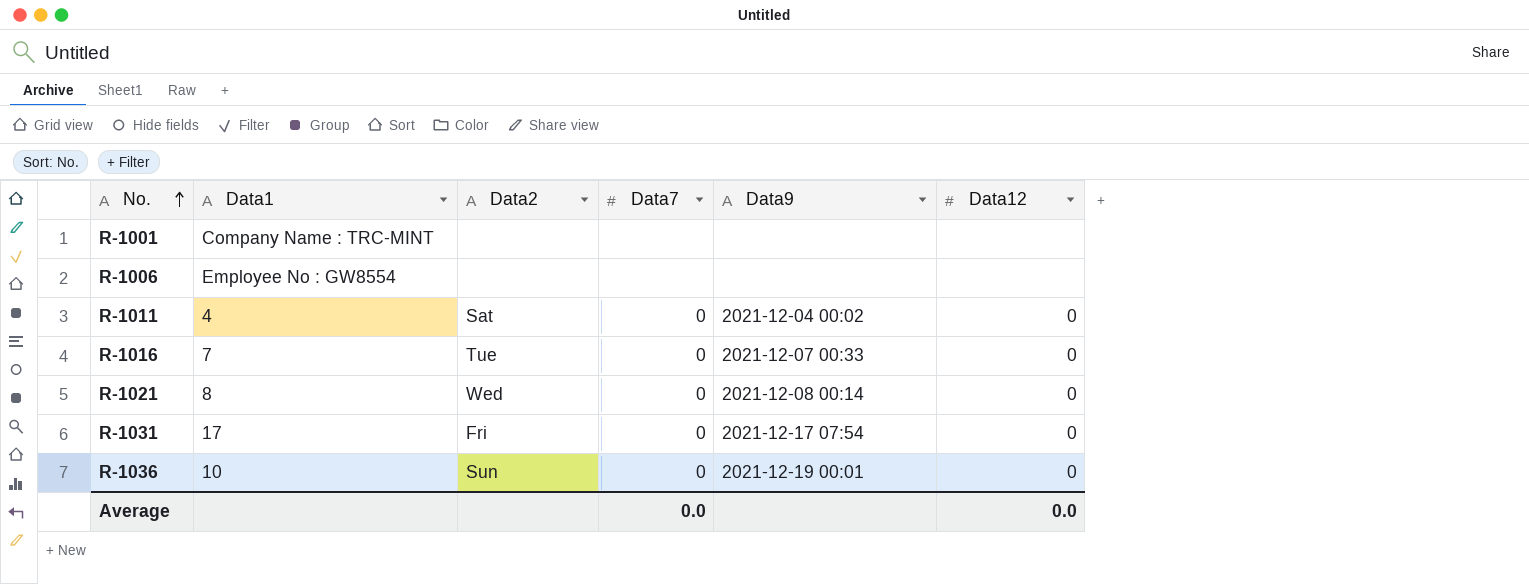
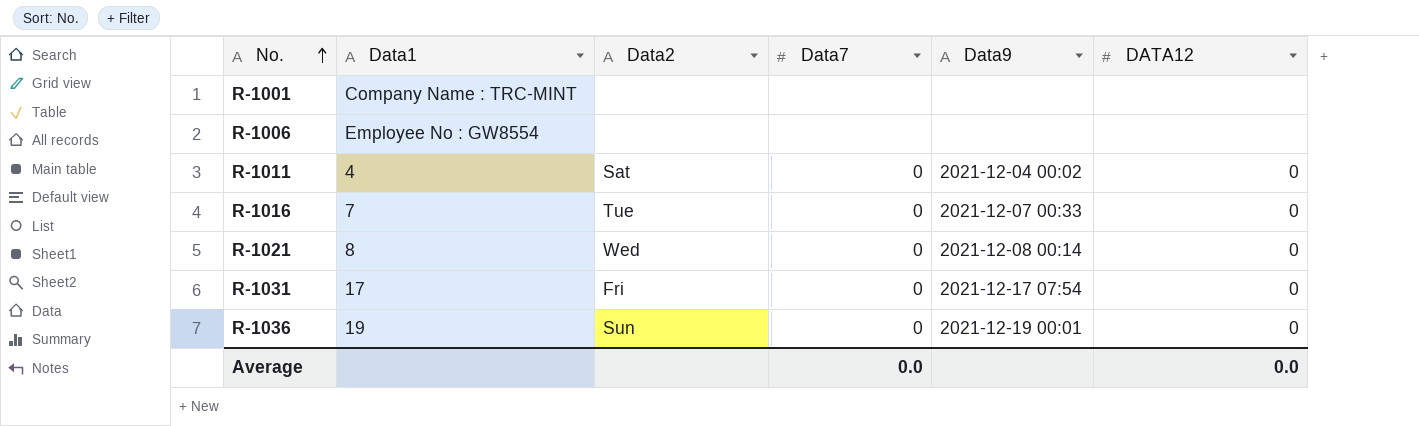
column name: Data12 -> DATA12
R-1036 | Data1: 10 -> 19

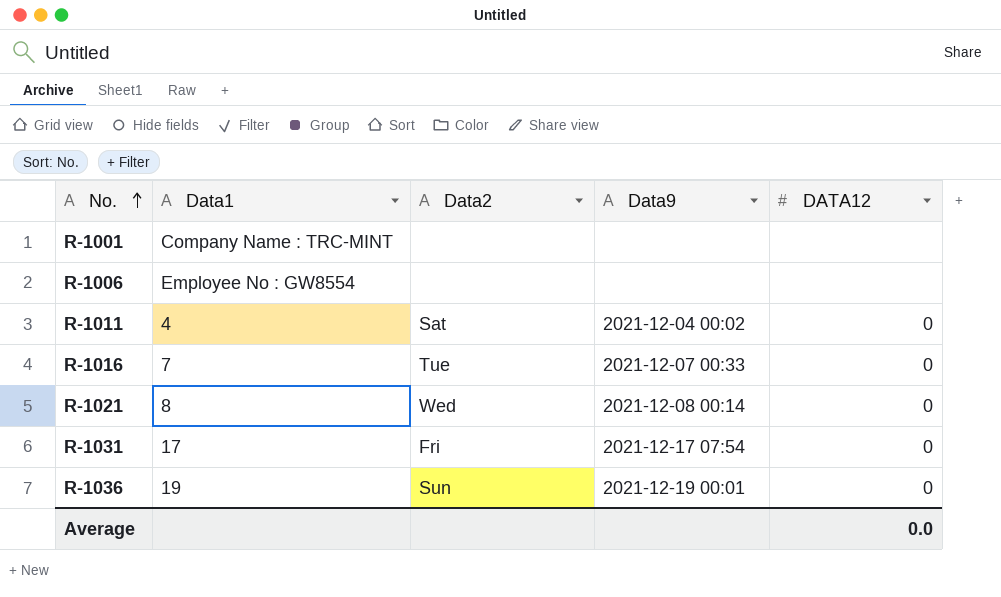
column Data7 | position: 4 -> none

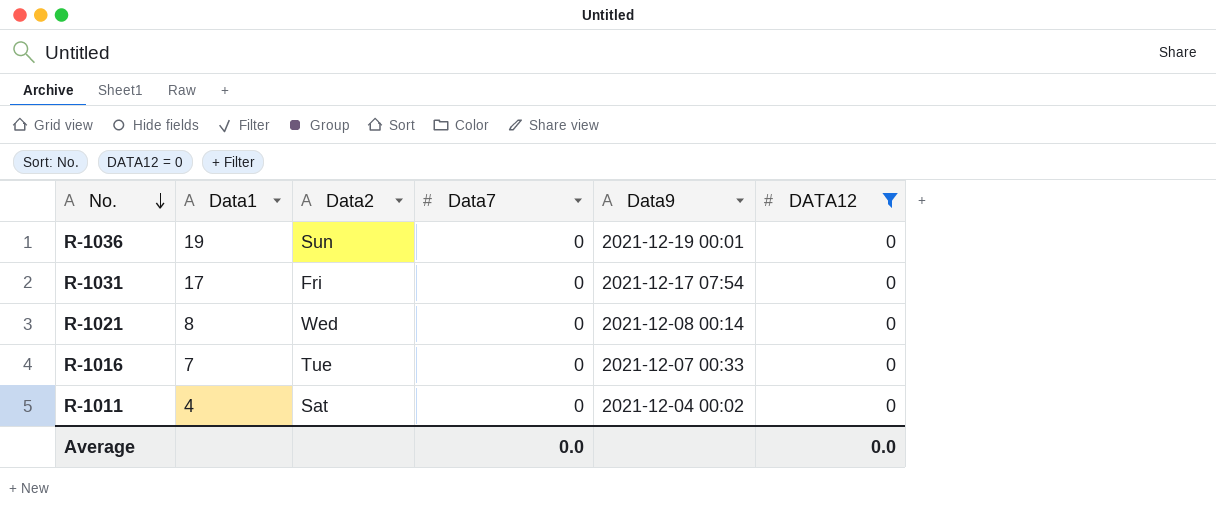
filter: none -> DATA12 = 0
row order: No. ascending -> No. descending
column Data7 | position: none -> 4

